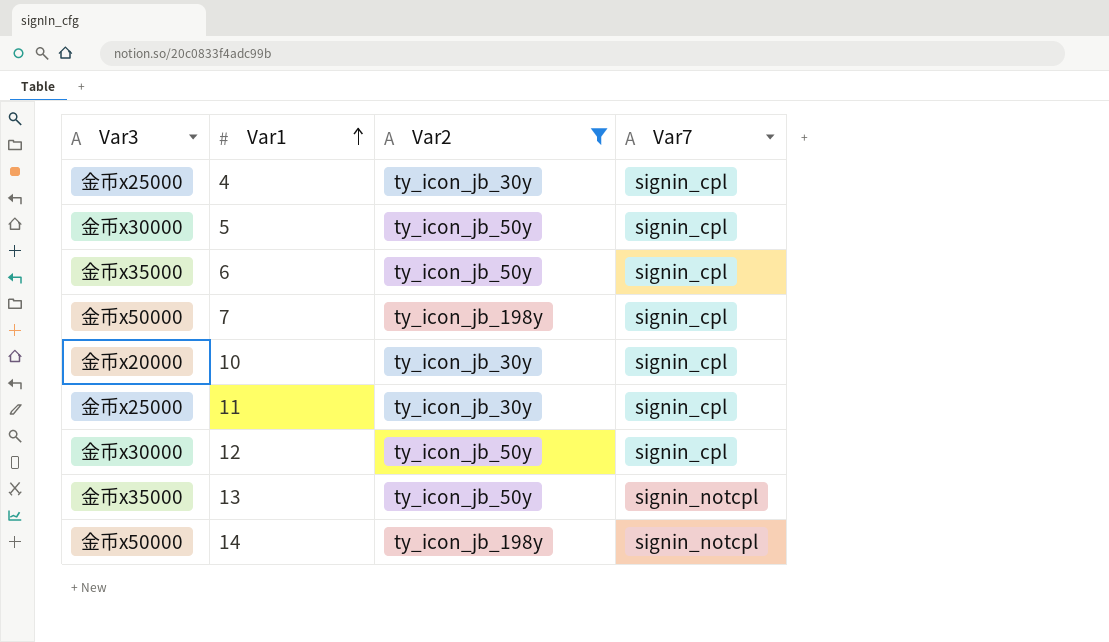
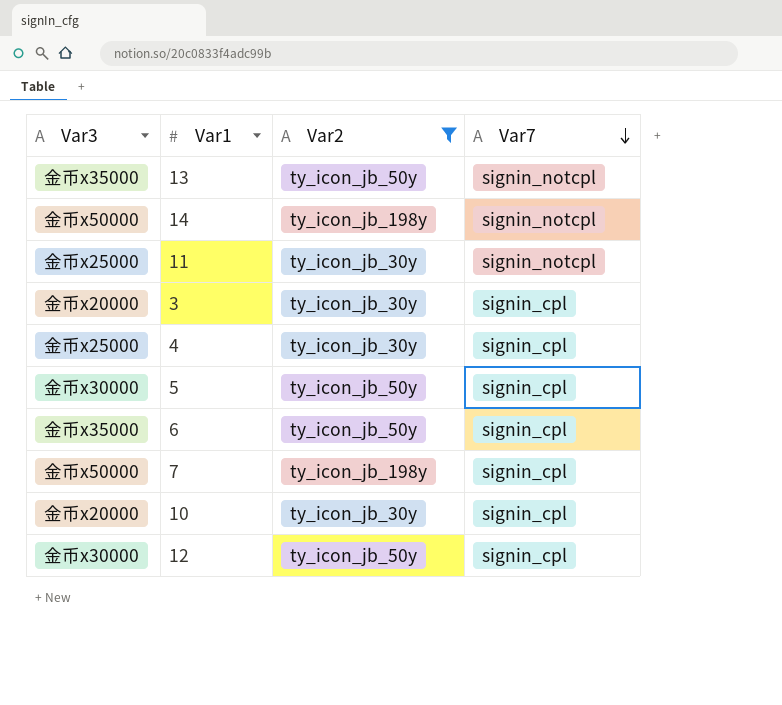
row order: Var1 ascending -> Var7 descending
11 | Var7: signin_cpl -> signin_notcpl
row 3: none -> 金币x20000 | ty_icon_jb_30y | signin_cpl

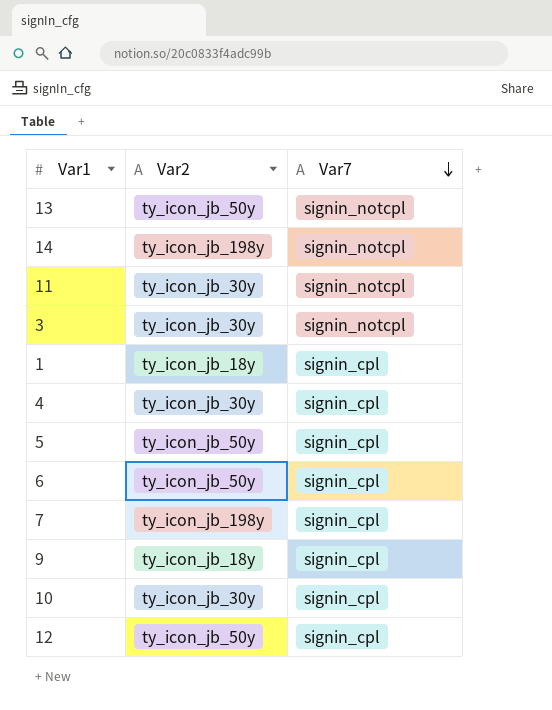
filter: Var2 != ty_icon_jb_18y -> none
column Var3 | position: 1 -> none
3 | Var7: signin_cpl -> signin_notcpl

